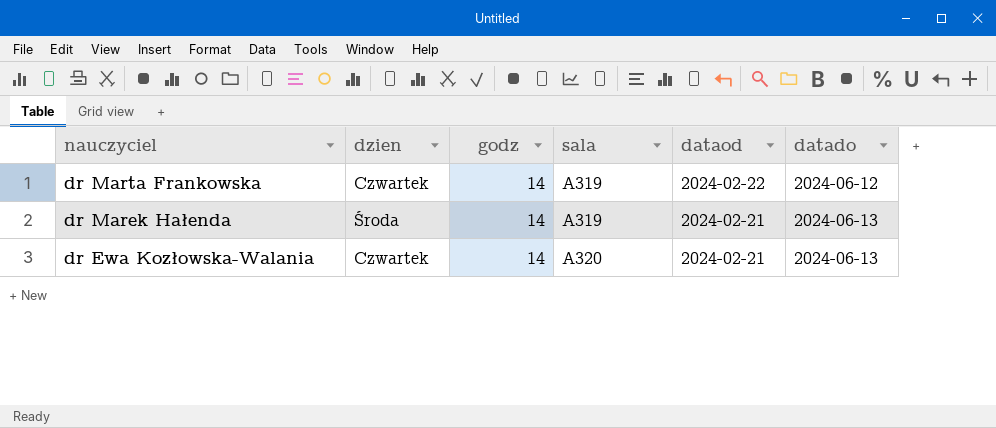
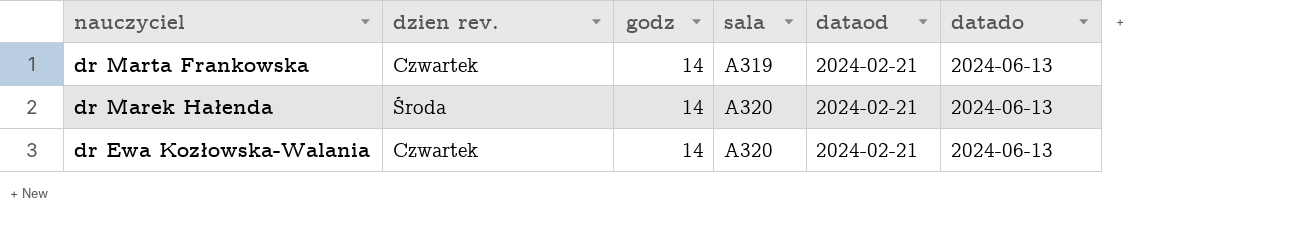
column name: dzien -> dzien rev.
dr Marta Frankowska | dataod: 2024-02-22 -> 2024-02-21
dr Marta Frankowska | datado: 2024-06-12 -> 2024-06-13
dr Marek Hałenda | sala: A319 -> A320

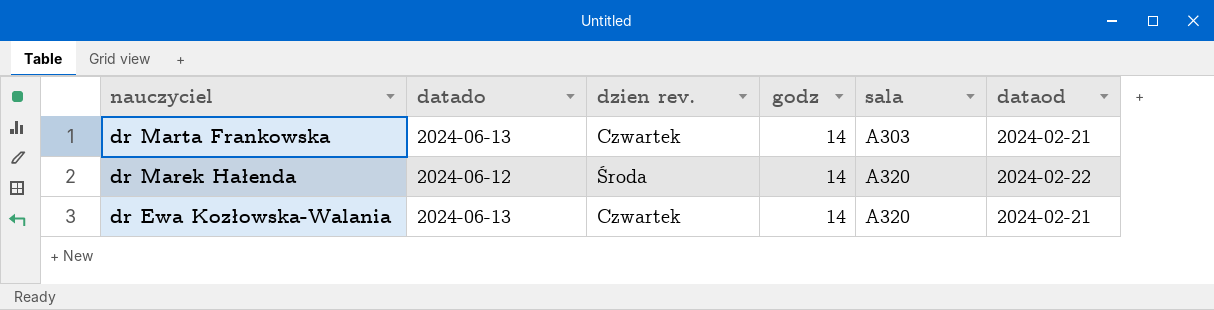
column datado | position: 6 -> 2
dr Marta Frankowska | sala: A319 -> A303
dr Marek Hałenda | datado: 2024-06-13 -> 2024-06-12
dr Marek Hałenda | dataod: 2024-02-21 -> 2024-02-22

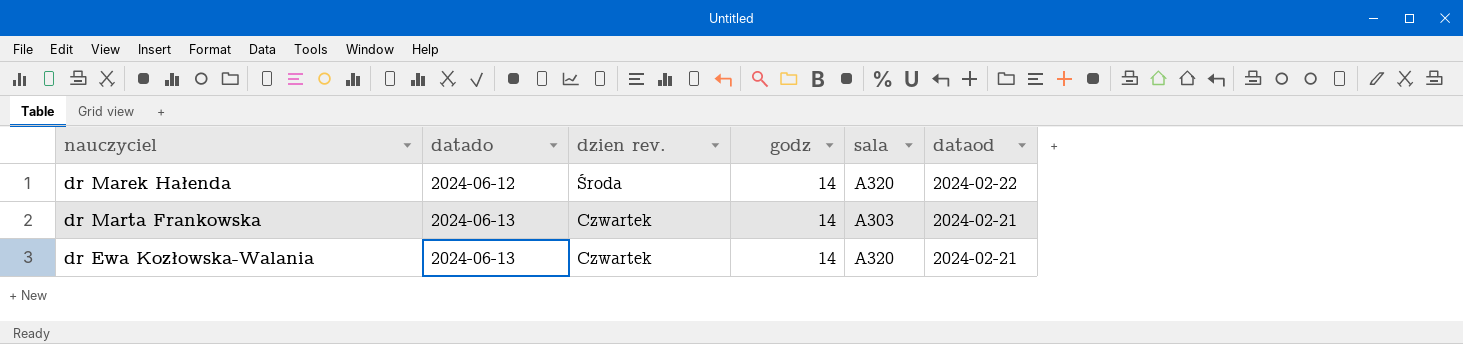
row order: nauczyciel descending -> datado ascending

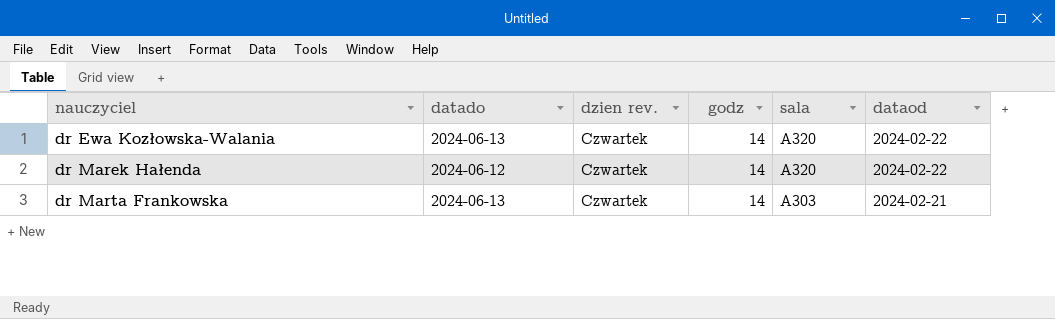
row order: datado ascending -> nauczyciel ascending
dr Ewa Kozłowska-Walania | dataod: 2024-02-21 -> 2024-02-22
dr Marek Hałenda | dzien rev.: Środa -> Czwartek

